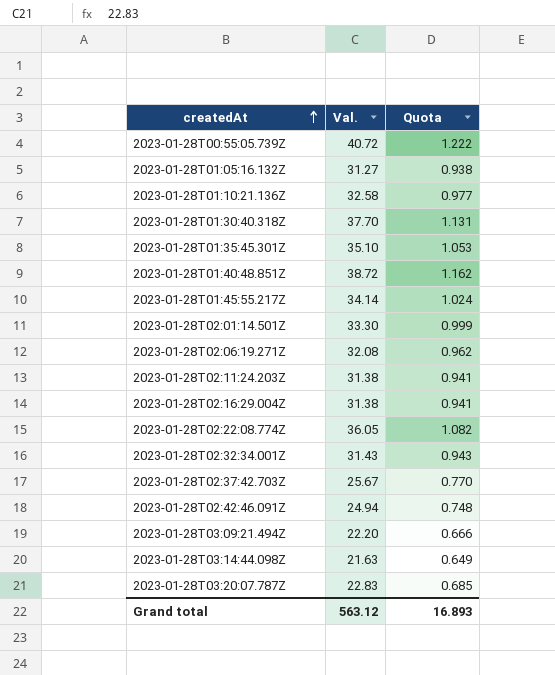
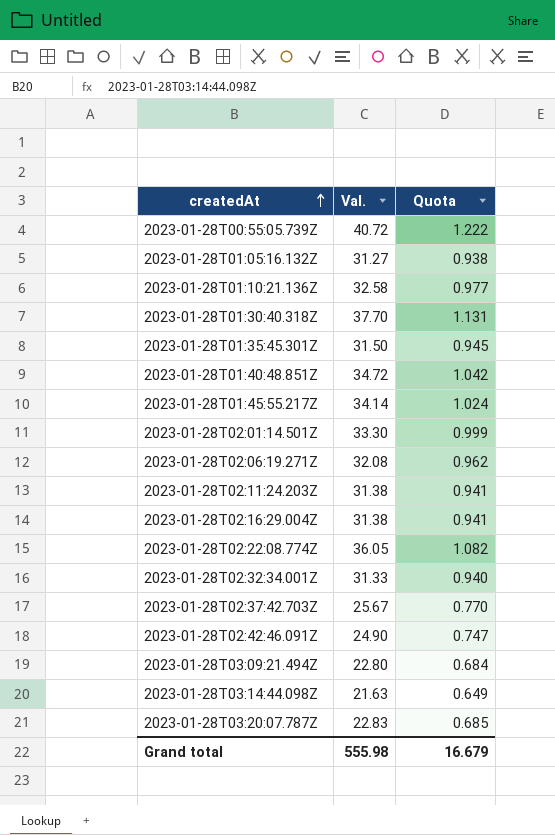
2023-01-28T01:35:45.301Z | Val.: 35.10 -> 31.50
2023-01-28T01:35:45.301Z | Quota: 1.053 -> 0.945
2023-01-28T01:40:48.851Z | Val.: 38.72 -> 34.72
2023-01-28T01:40:48.851Z | Quota: 1.162 -> 1.042
2023-01-28T02:32:34.001Z | Val.: 31.43 -> 31.33
2023-01-28T02:32:34.001Z | Quota: 0.943 -> 0.940
2023-01-28T02:42:46.091Z | Val.: 24.94 -> 24.90
2023-01-28T02:42:46.091Z | Quota: 0.748 -> 0.747
2023-01-28T03:09:21.494Z | Val.: 22.20 -> 22.80
2023-01-28T03:09:21.494Z | Quota: 0.666 -> 0.684
Grand total | Val.: 563.12 -> 555.98
Grand total | Quota: 16.893 -> 16.679

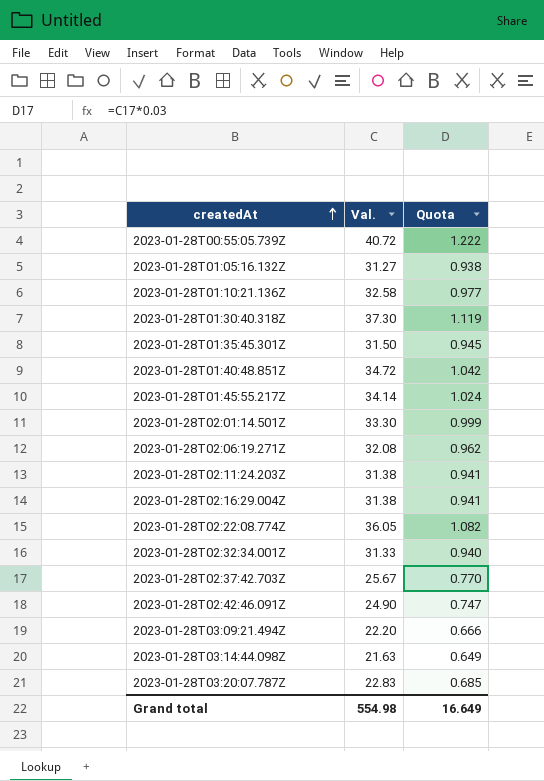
2023-01-28T01:30:40.318Z | Val.: 37.70 -> 37.30
2023-01-28T01:30:40.318Z | Quota: 1.131 -> 1.119
2023-01-28T03:09:21.494Z | Val.: 22.80 -> 22.20
2023-01-28T03:09:21.494Z | Quota: 0.684 -> 0.666
Grand total | Val.: 555.98 -> 554.98
Grand total | Quota: 16.679 -> 16.649

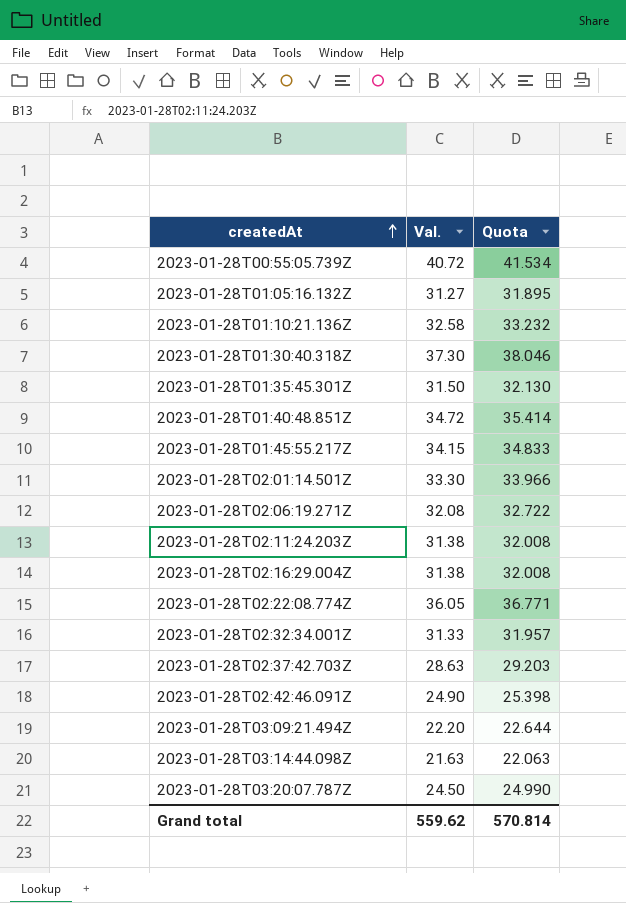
column Quota | formula: [Val.] * 0.03 -> [Val.] * 1.02
2023-01-28T01:45:55.217Z | Val.: 34.14 -> 34.15
2023-01-28T02:37:42.703Z | Val.: 25.67 -> 28.63
2023-01-28T03:20:07.787Z | Val.: 22.83 -> 24.50
Grand total | Val.: 554.98 -> 559.62
Grand total | Quota: 16.649 -> 570.814

